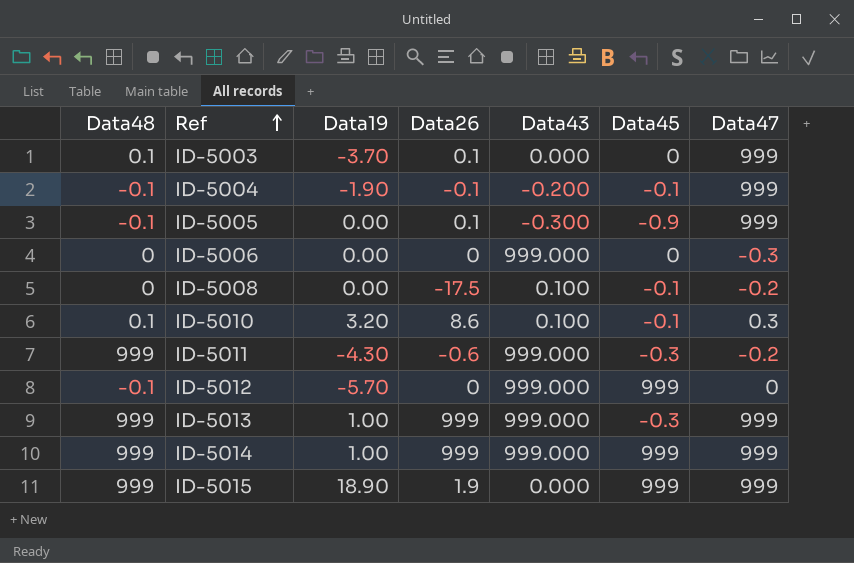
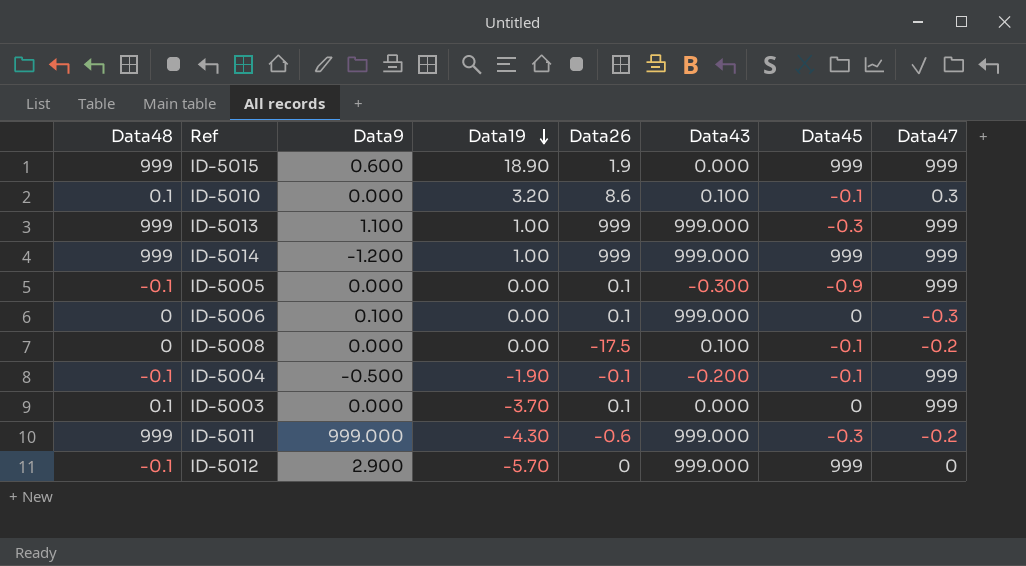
row order: Ref ascending -> Data19 descending
column Data9 | position: none -> 3
ID-5006 | Data26: 0 -> 0.1

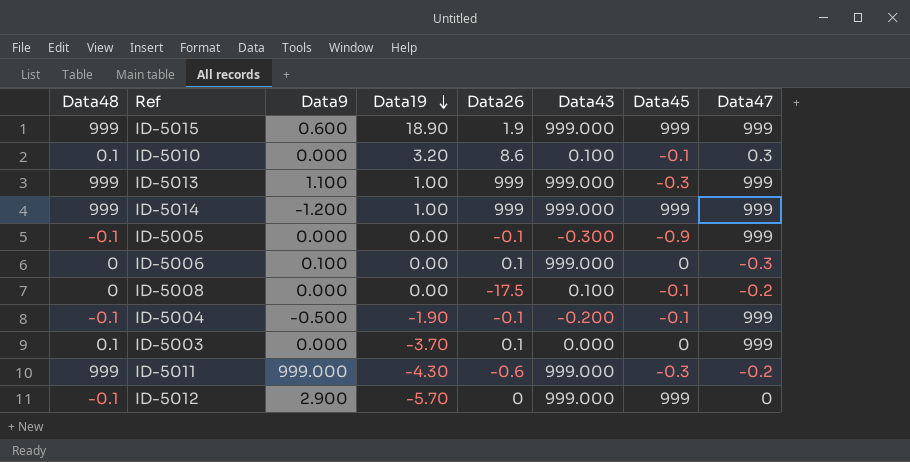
ID-5015 | Data43: 0.000 -> 999.000
ID-5005 | Data26: 0.1 -> -0.1

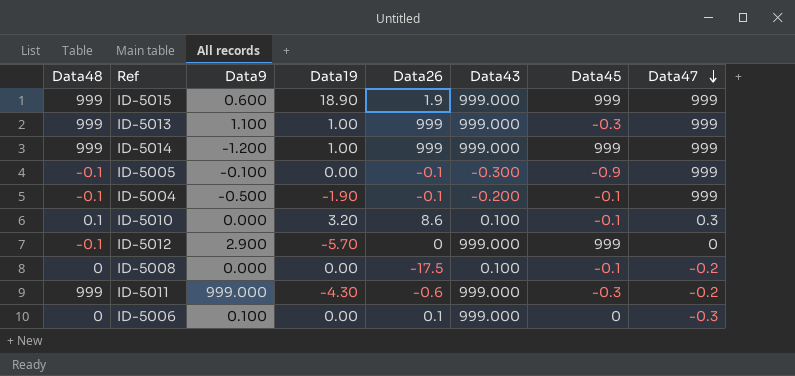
row order: Data19 descending -> Data47 descending
row ID-5003: 0.1 | 0.000 | -3.70 | 0.1 | 0.000 | 0 | 999 -> none
ID-5005 | Data9: 0.000 -> -0.100

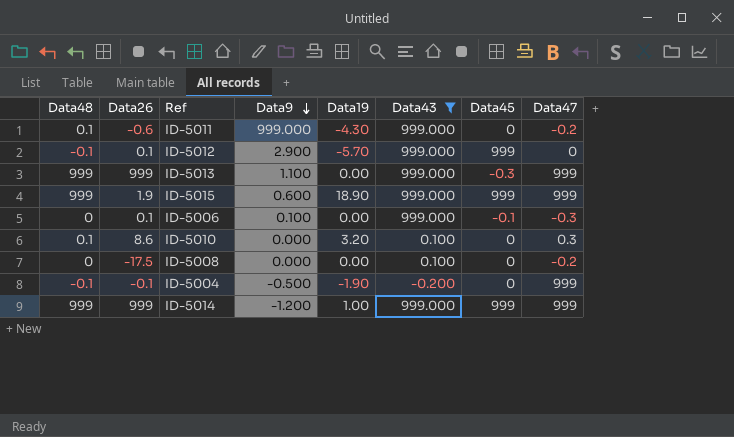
filter: none -> Data43 != -0.300
row order: Data47 descending -> Data9 descending
column Data26 | position: 5 -> 2
ID-5011 | Data48: 999 -> 0.1
ID-5011 | Data45: -0.3 -> 0
ID-5012 | Data26: 0 -> 0.1
ID-5013 | Data19: 1.00 -> 0.00
ID-5006 | Data45: 0 -> -0.1
ID-5010 | Data45: -0.1 -> 0
ID-5008 | Data45: -0.1 -> 0
ID-5004 | Data45: -0.1 -> 0

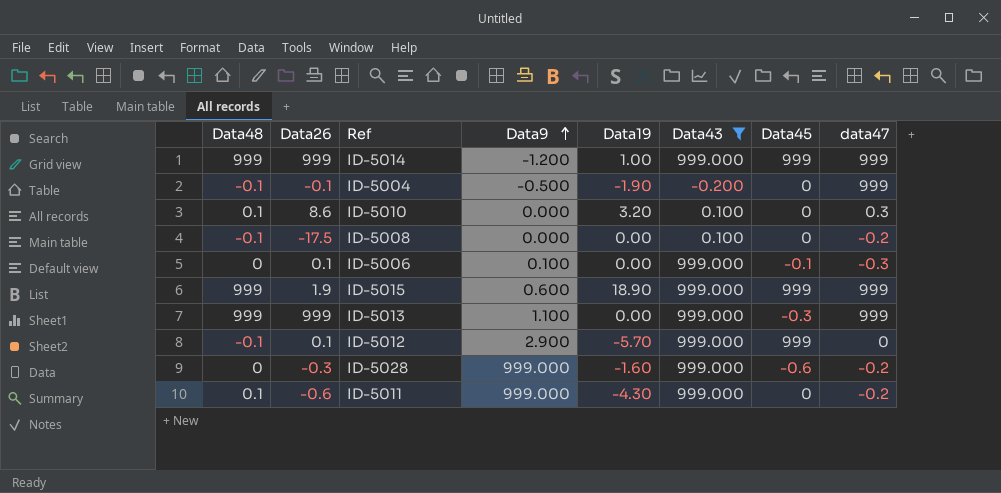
row order: Data9 descending -> Data9 ascending
column name: Data47 -> data47
ID-5008 | Data48: 0 -> -0.1
row ID-5028: none -> 0 | -0.3 | 999.000 | -1.60 | 999.000 | -0.6 | -0.2

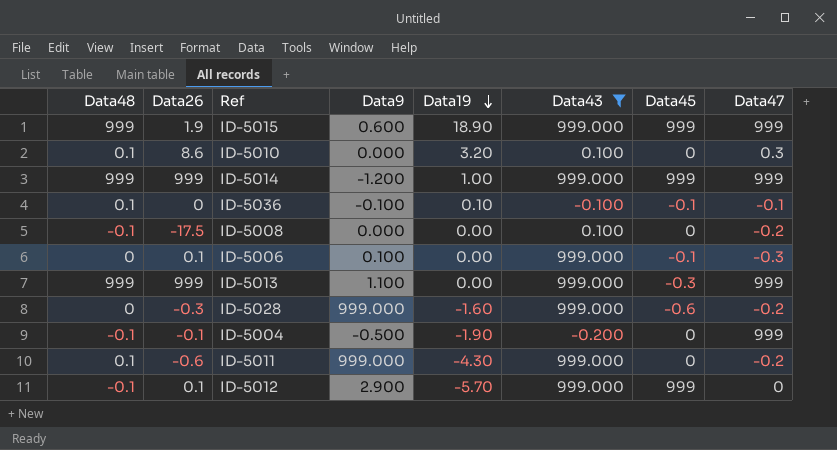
row order: Data9 ascending -> Data19 descending
column name: data47 -> Data47
row ID-5036: none -> 0.1 | 0 | -0.100 | 0.10 | -0.100 | -0.1 | -0.1

